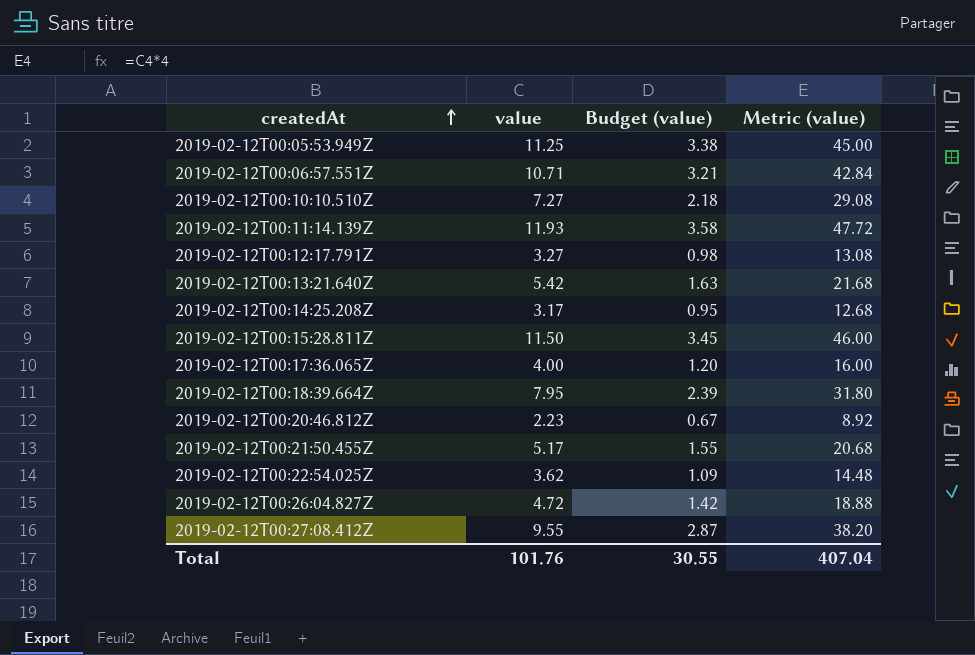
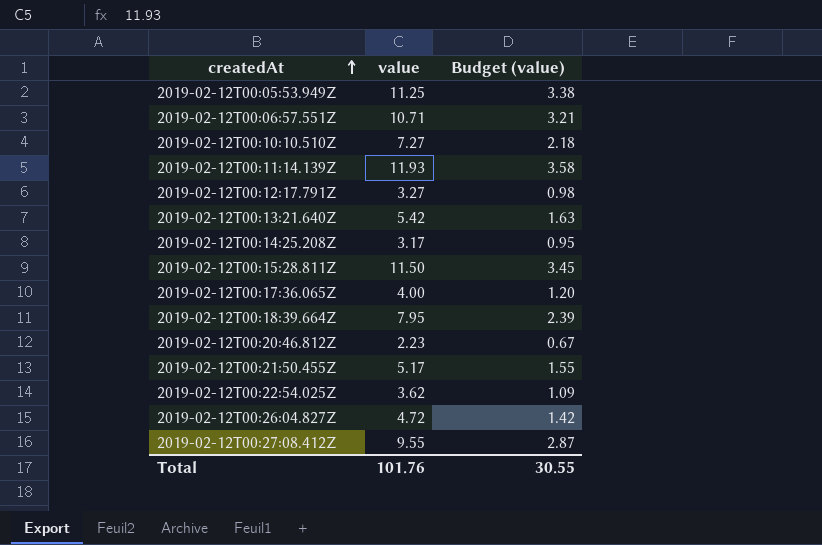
column Metric (value) | formula: [value] * 4 -> none

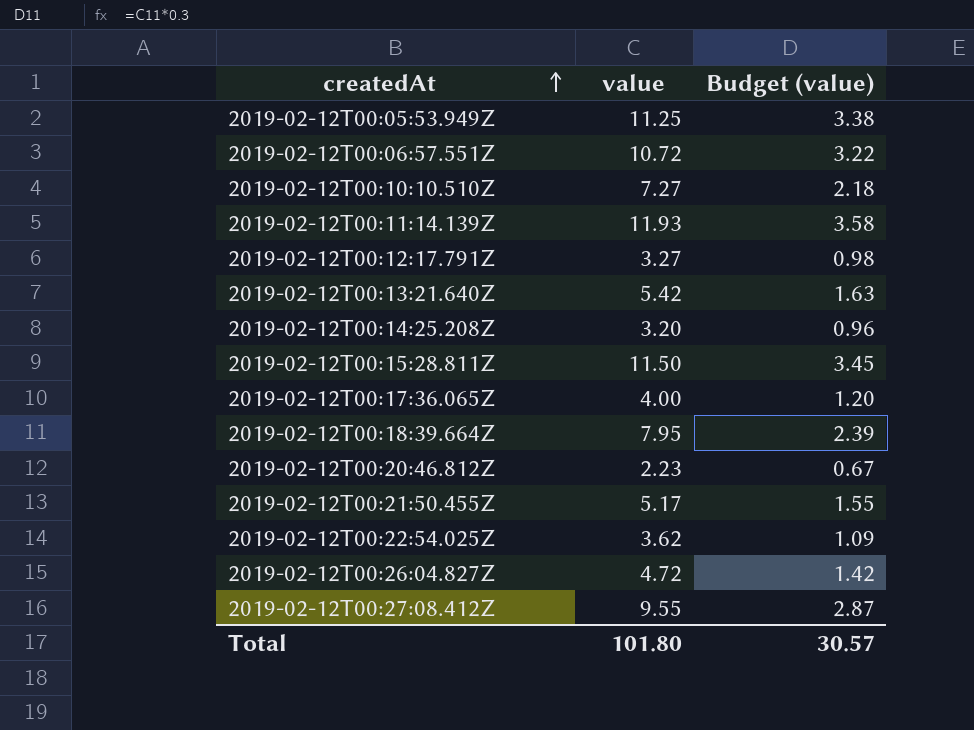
2019-02-12T00:06:57.551Z | value: 10.71 -> 10.72
2019-02-12T00:06:57.551Z | Budget (value): 3.21 -> 3.22
2019-02-12T00:14:25.208Z | value: 3.17 -> 3.20
2019-02-12T00:14:25.208Z | Budget (value): 0.95 -> 0.96
Total | value: 101.76 -> 101.80
Total | Budget (value): 30.55 -> 30.57

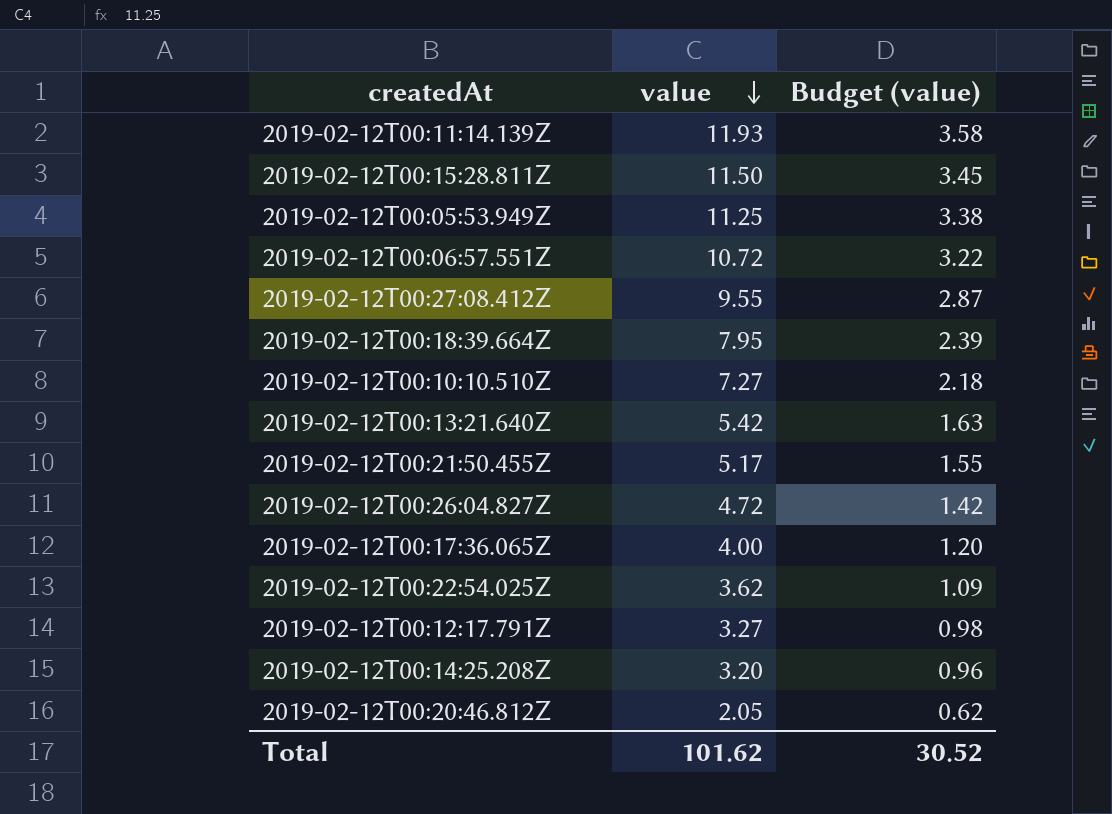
row order: createdAt ascending -> value descending
2019-02-12T00:20:46.812Z | value: 2.23 -> 2.05
2019-02-12T00:20:46.812Z | Budget (value): 0.67 -> 0.62
Total | value: 101.80 -> 101.62
Total | Budget (value): 30.57 -> 30.52

